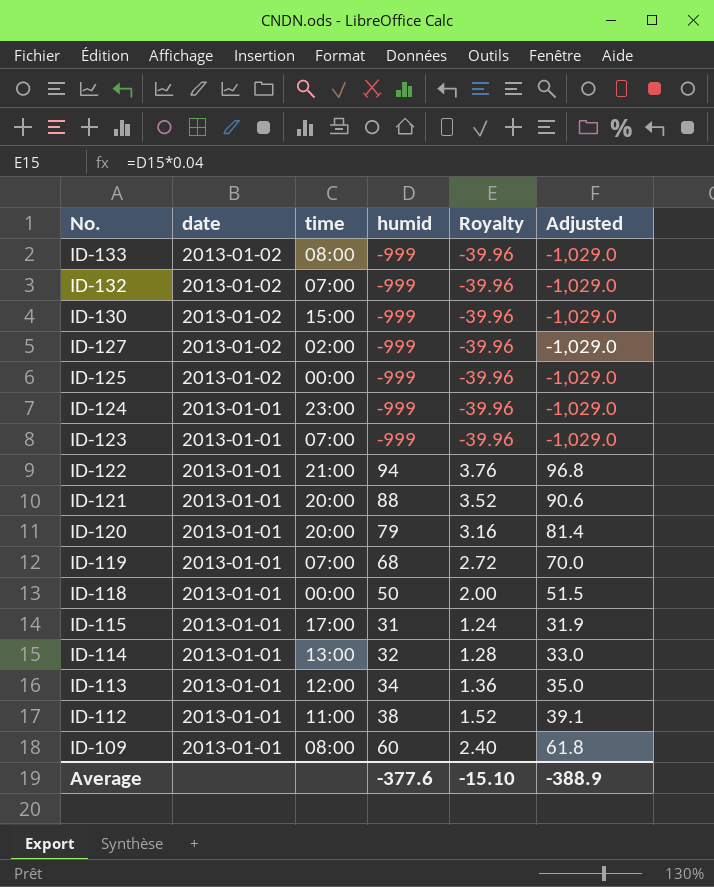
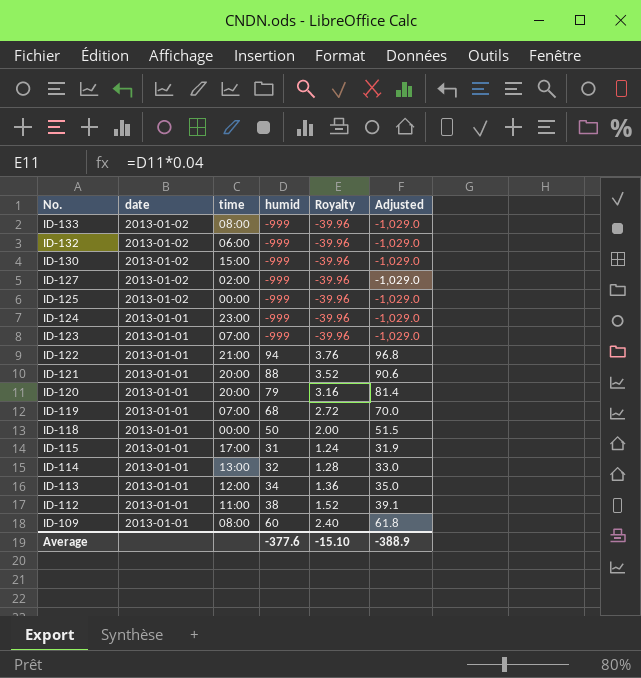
ID-132 | time: 07:00 -> 06:00

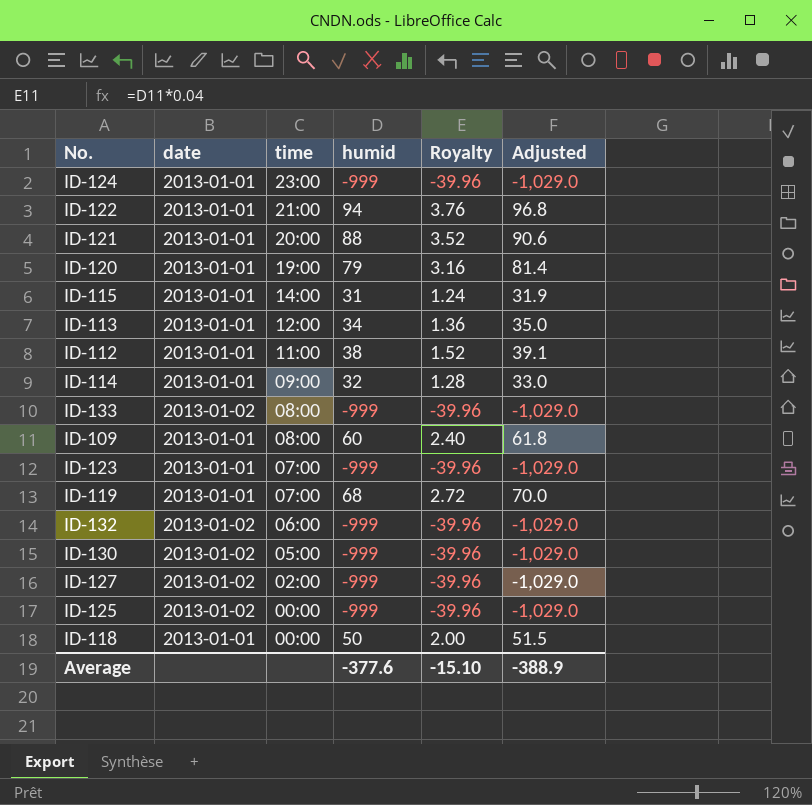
row order: No. descending -> time descending
ID-120 | time: 20:00 -> 19:00
ID-115 | time: 17:00 -> 14:00
ID-114 | time: 13:00 -> 09:00
ID-130 | time: 15:00 -> 05:00

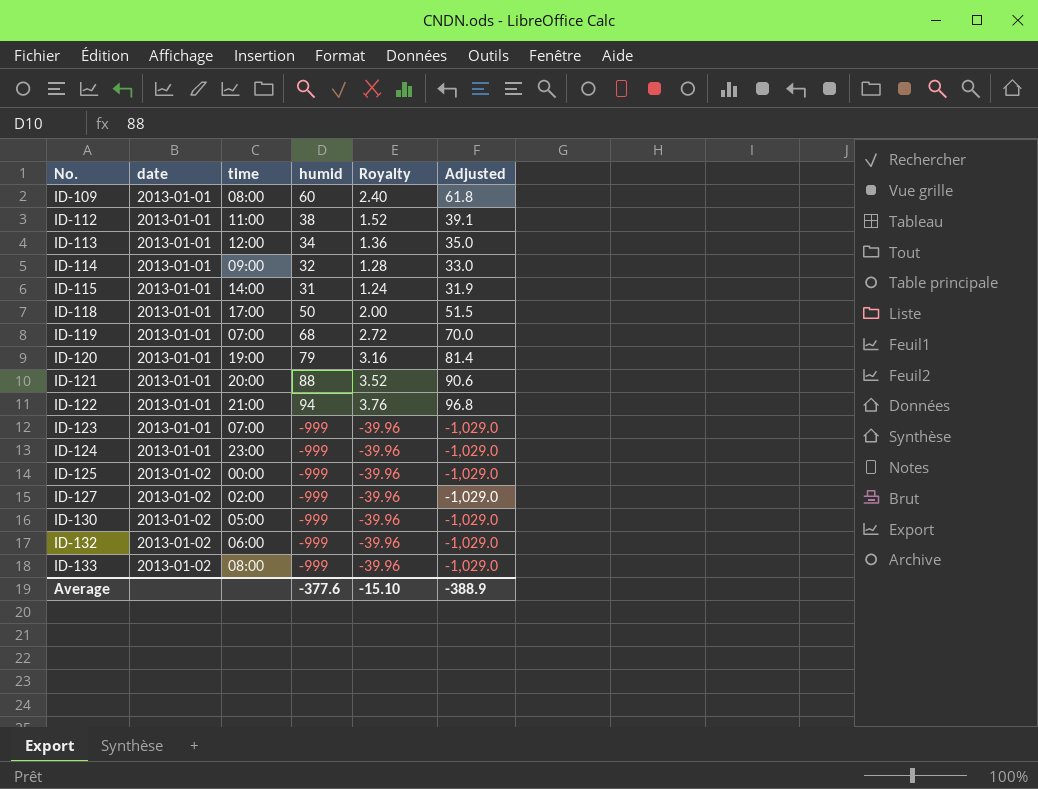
row order: time descending -> No. ascending
ID-118 | time: 00:00 -> 17:00

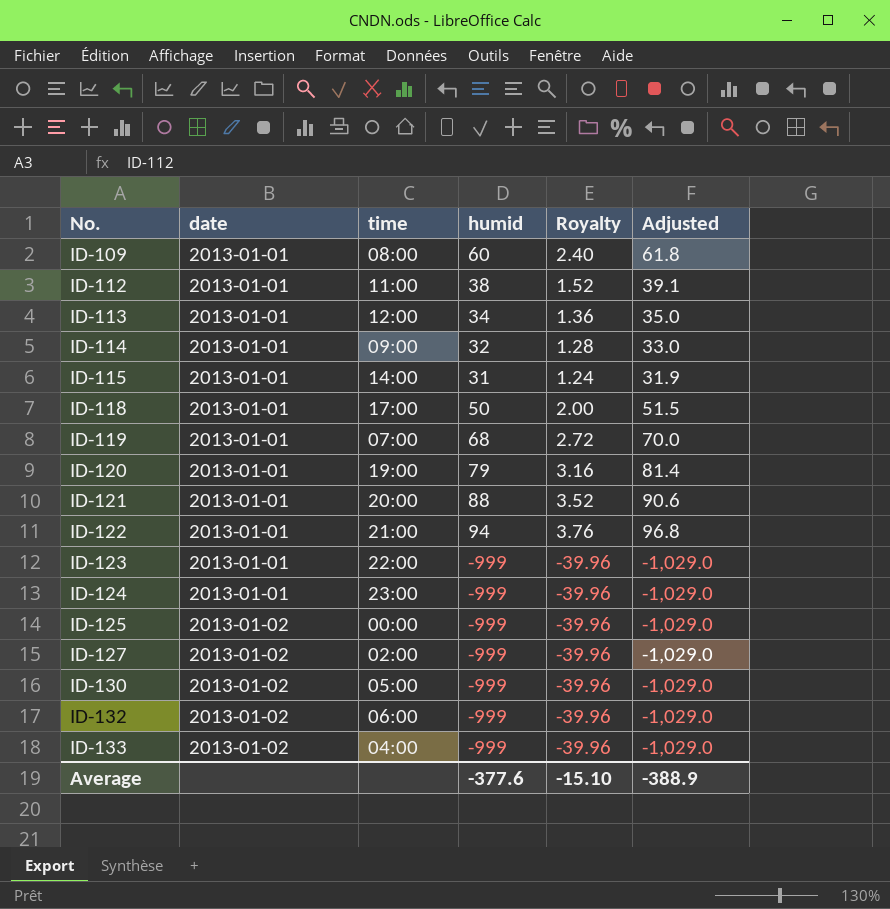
ID-123 | time: 07:00 -> 22:00
ID-133 | time: 08:00 -> 04:00

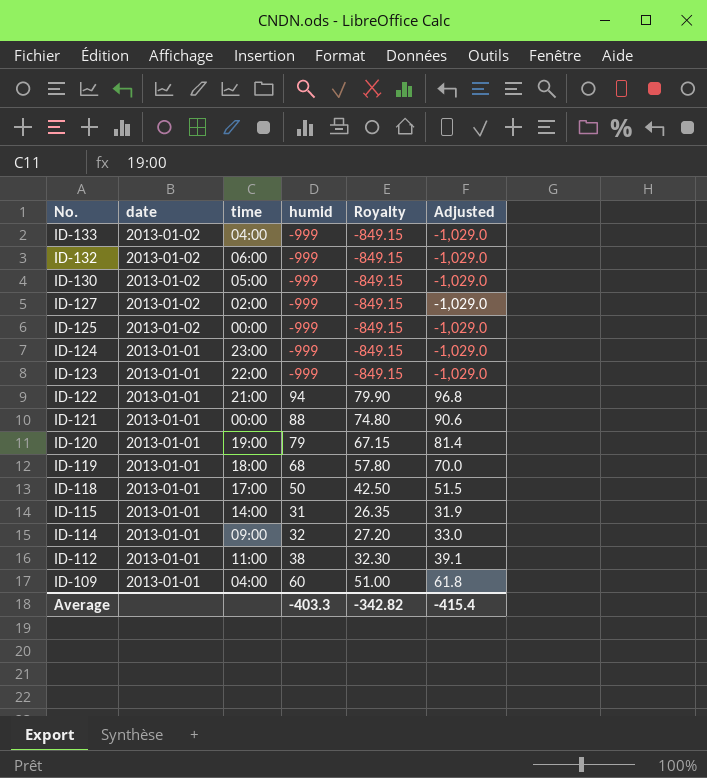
row order: No. ascending -> No. descending
column Royalty | formula: [humid] * 0.04 -> [humid] * 0.85
row ID-113: 2013-01-01 | 12:00 | 34 | 1.36 | 35.0 -> none
ID-121 | time: 20:00 -> 00:00
ID-119 | time: 07:00 -> 18:00
ID-109 | time: 08:00 -> 04:00
Average | humid: -377.6 -> -403.3
Average | Royalty: -15.10 -> -342.82
Average | Adjusted: -388.9 -> -415.4

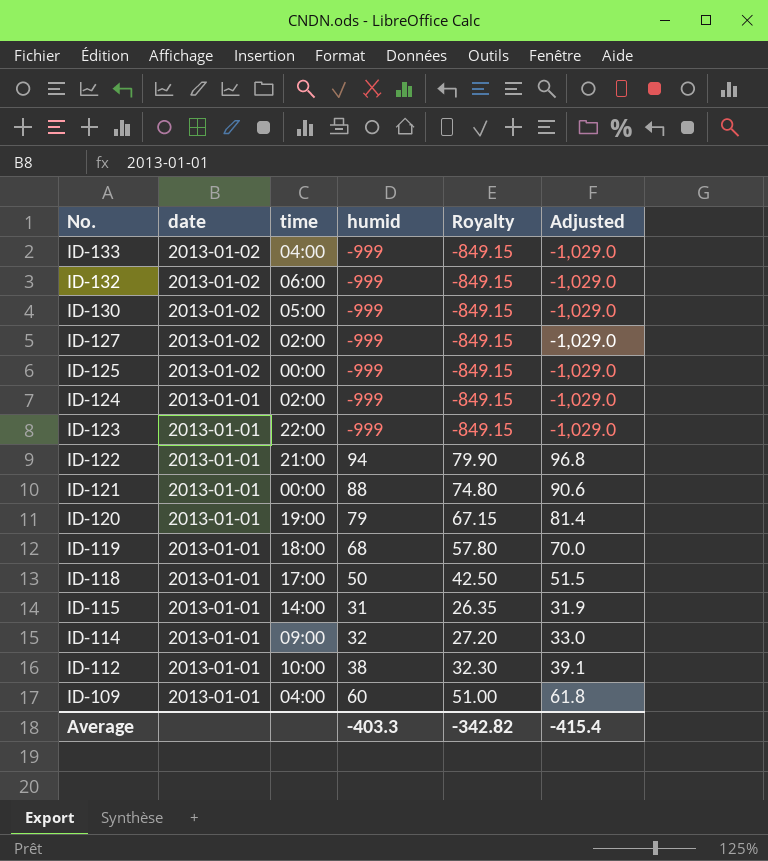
ID-124 | time: 23:00 -> 02:00
ID-112 | time: 11:00 -> 10:00

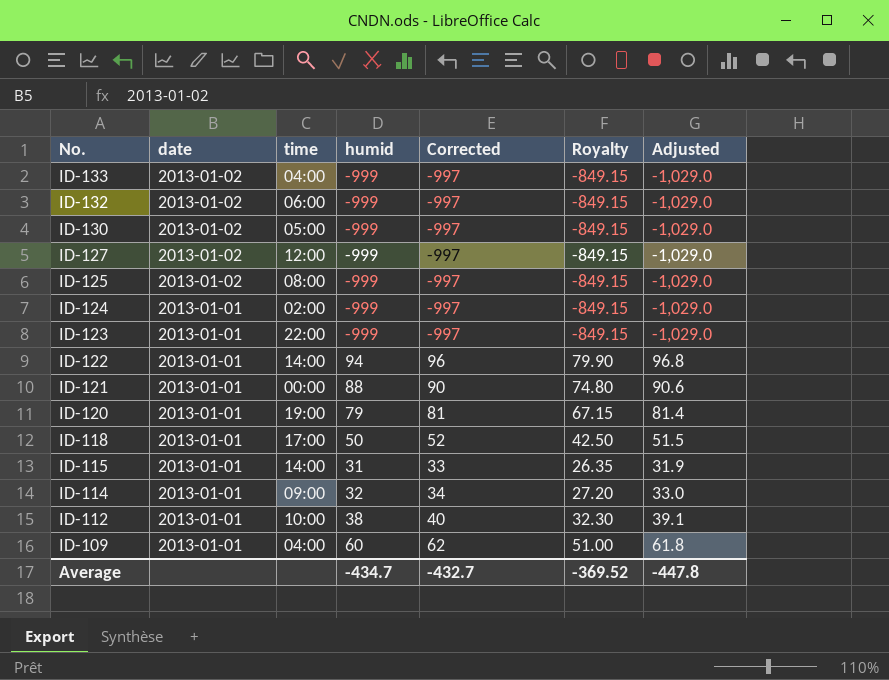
column Corrected | formula: none -> [humid] + 2
row ID-119: 2013-01-01 | 18:00 | 68 | 57.80 | 70.0 -> none
ID-127 | time: 02:00 -> 12:00
ID-125 | time: 00:00 -> 08:00
ID-122 | time: 21:00 -> 14:00
Average | humid: -403.3 -> -434.7
Average | Royalty: -342.82 -> -369.52
Average | Adjusted: -415.4 -> -447.8

